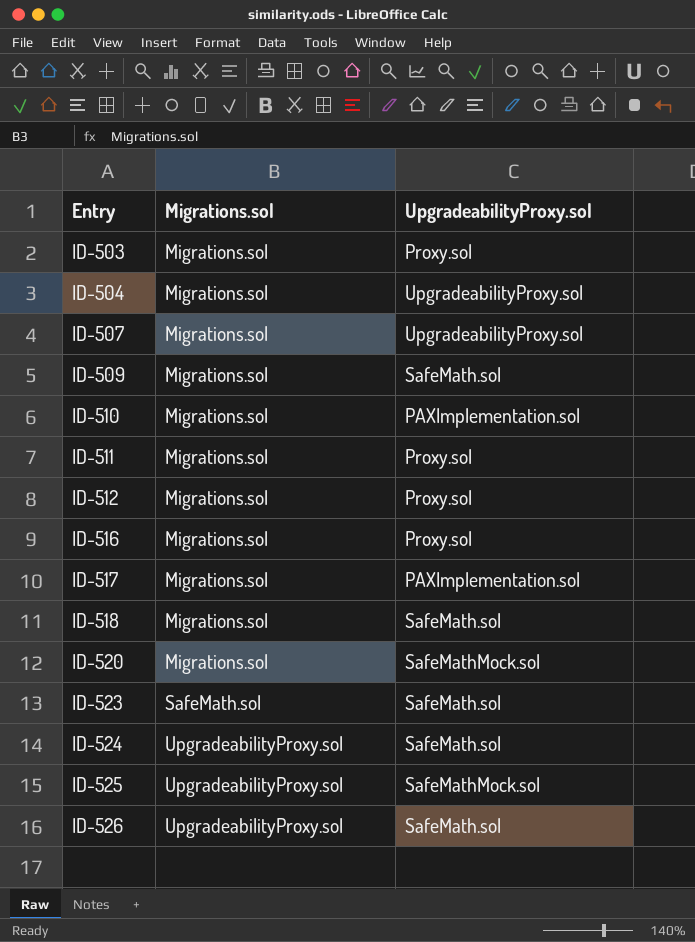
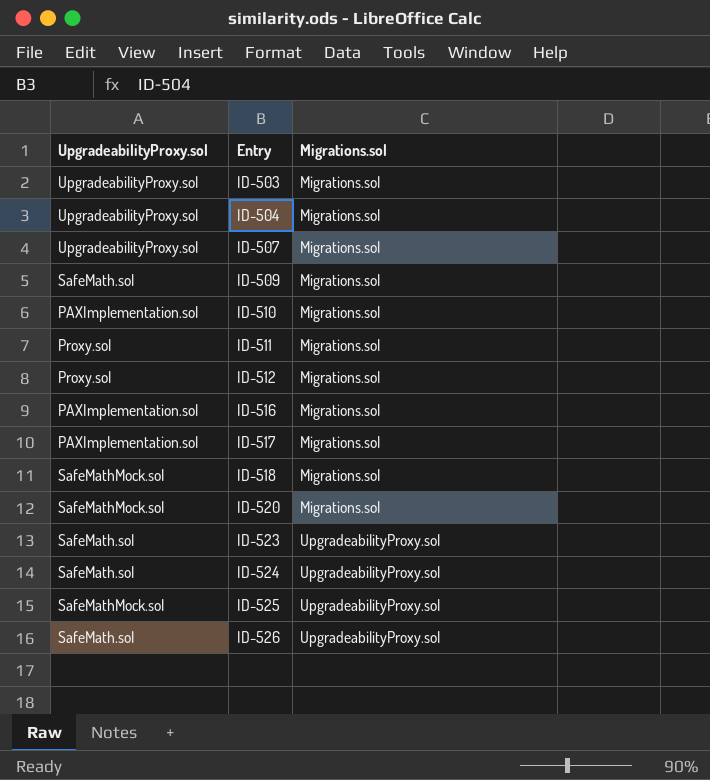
column UpgradeabilityProxy.sol | position: 3 -> 1
ID-503 | UpgradeabilityProxy.sol: Proxy.sol -> UpgradeabilityProxy.sol
ID-516 | UpgradeabilityProxy.sol: Proxy.sol -> PAXImplementation.sol
ID-518 | UpgradeabilityProxy.sol: SafeMath.sol -> SafeMathMock.sol
ID-523 | Migrations.sol: SafeMath.sol -> UpgradeabilityProxy.sol

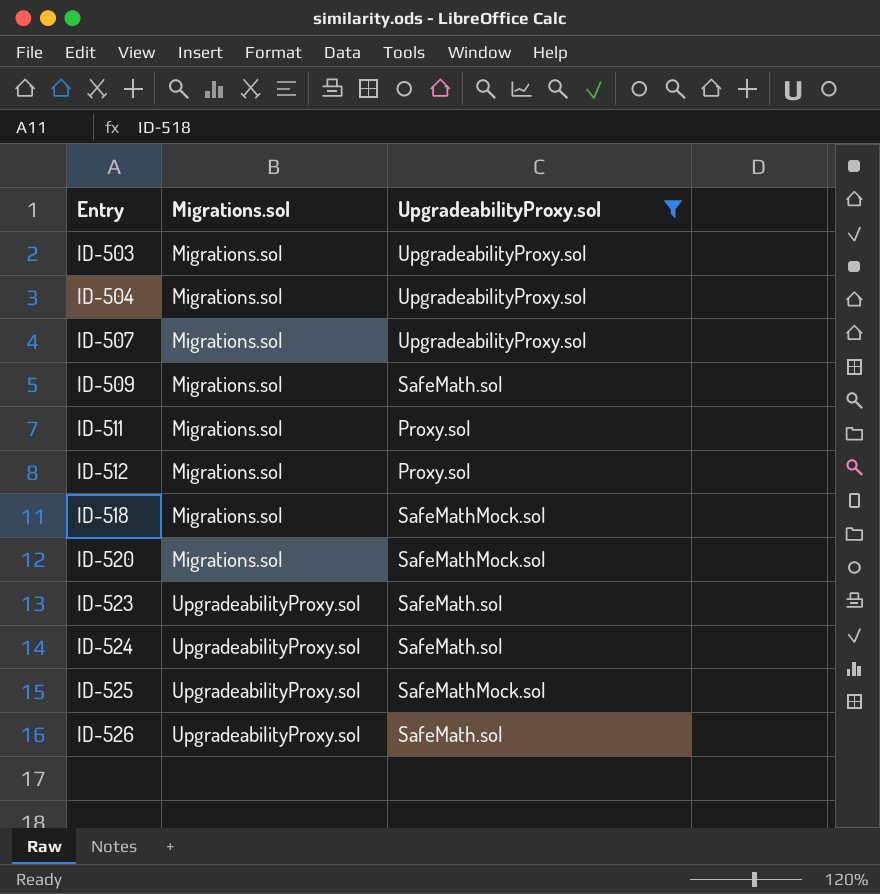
filter: none -> UpgradeabilityProxy.sol != PAXImplementation.sol
column UpgradeabilityProxy.sol | position: 1 -> 3

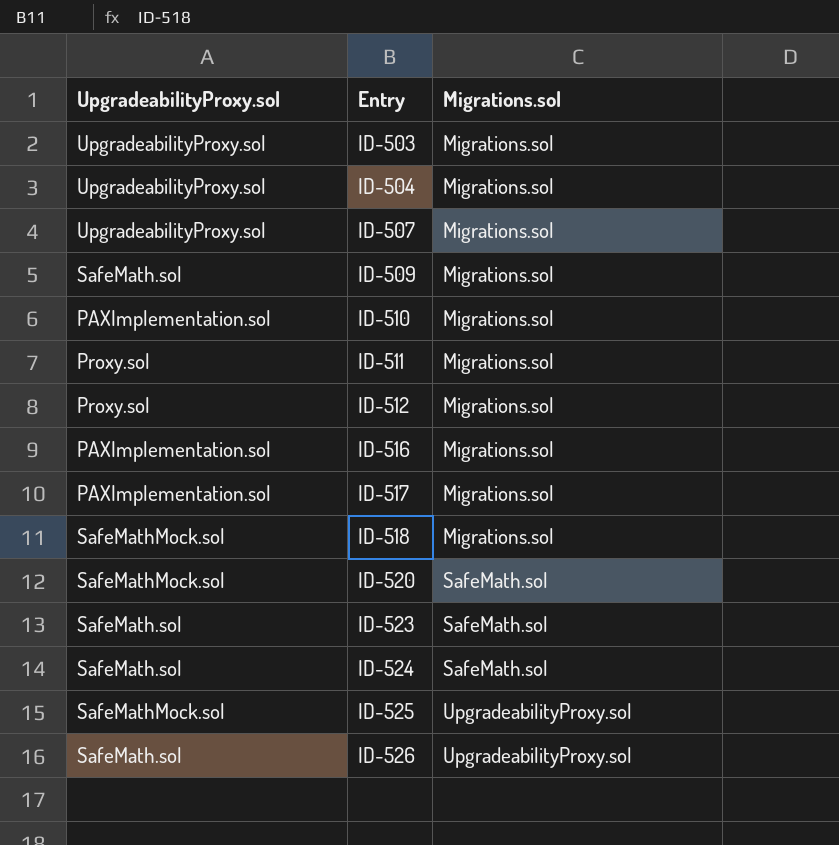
filter: UpgradeabilityProxy.sol != PAXImplementation.sol -> none
column UpgradeabilityProxy.sol | position: 3 -> 1
ID-520 | Migrations.sol: Migrations.sol -> SafeMath.sol
ID-523 | Migrations.sol: UpgradeabilityProxy.sol -> SafeMath.sol
ID-524 | Migrations.sol: UpgradeabilityProxy.sol -> SafeMath.sol

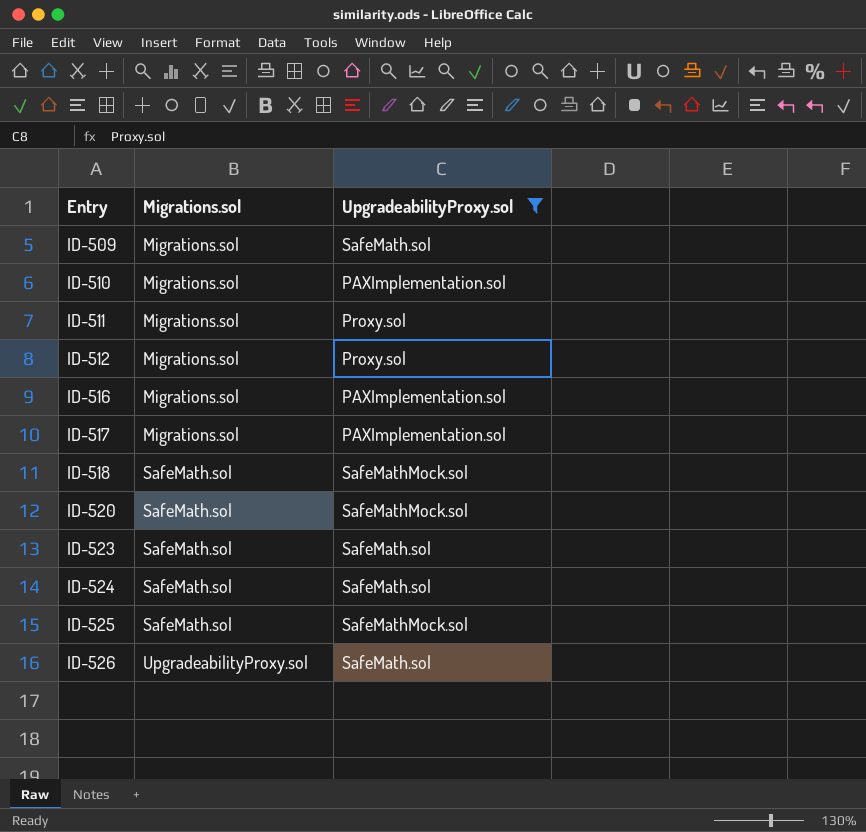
filter: none -> UpgradeabilityProxy.sol != UpgradeabilityProxy.sol
column UpgradeabilityProxy.sol | position: 1 -> 3
ID-518 | Migrations.sol: Migrations.sol -> SafeMath.sol
ID-525 | Migrations.sol: UpgradeabilityProxy.sol -> SafeMath.sol

